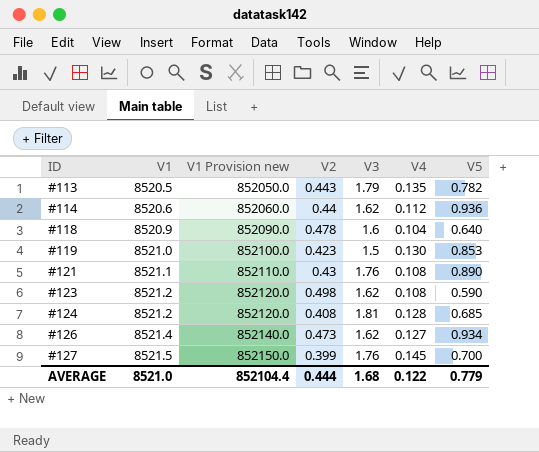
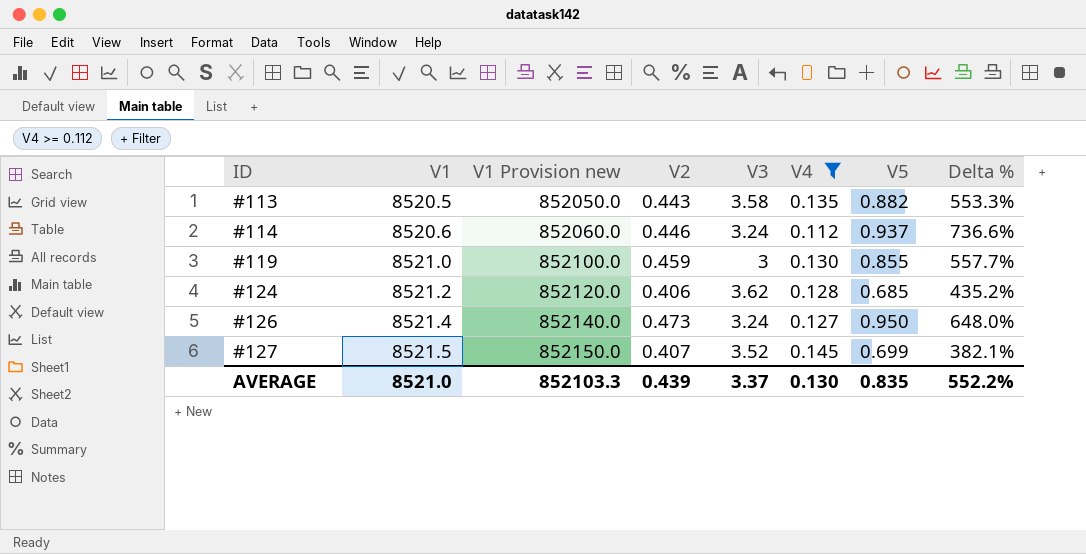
filter: none -> V4 >= 0.112
column Delta % | formula: none -> ([V5] - [V4]) / [V4]
#113 | V3: 1.79 -> 3.58
#113 | V5: 0.782 -> 0.882
#114 | V2: 0.44 -> 0.446
#114 | V3: 1.62 -> 3.24
#114 | V5: 0.936 -> 0.937
#119 | V2: 0.423 -> 0.459
#119 | V3: 1.5 -> 3
#119 | V5: 0.853 -> 0.855
#124 | V2: 0.408 -> 0.406
#124 | V3: 1.81 -> 3.62
#126 | V3: 1.62 -> 3.24
#126 | V5: 0.934 -> 0.950
#127 | V2: 0.399 -> 0.407
#127 | V3: 1.76 -> 3.52
#127 | V5: 0.700 -> 0.699
AVERAGE | V1 Provision new: 852104.4 -> 852103.3
AVERAGE | V2: 0.444 -> 0.439
AVERAGE | V3: 1.68 -> 3.37
AVERAGE | V4: 0.122 -> 0.130
AVERAGE | V5: 0.779 -> 0.835

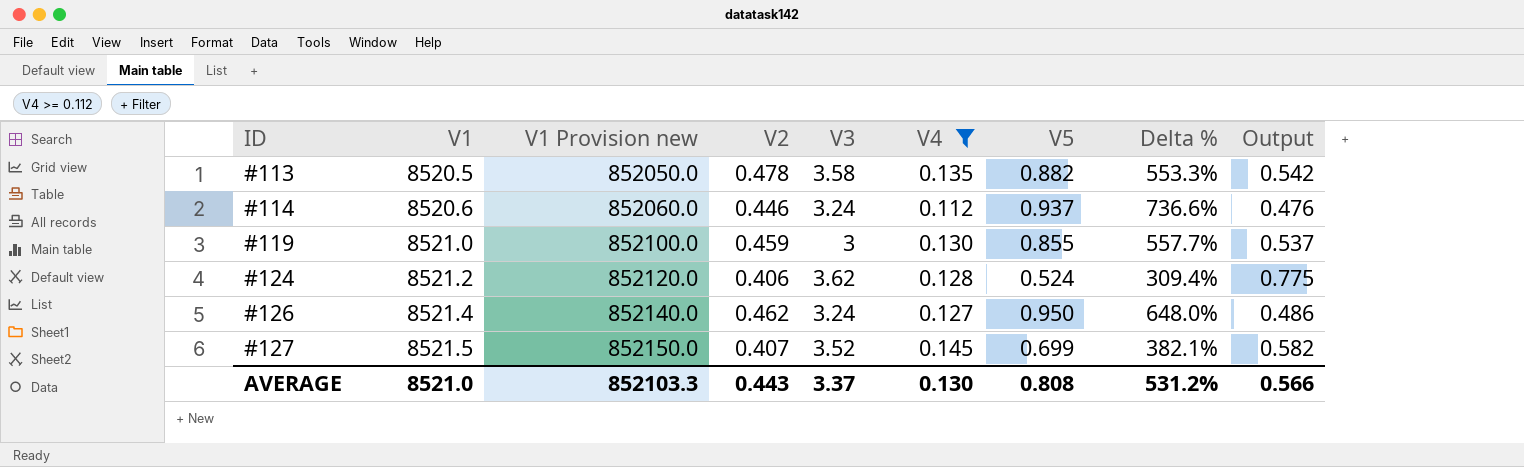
column Output | formula: none -> [V2] / [V5]
#113 | V2: 0.443 -> 0.478
#124 | V5: 0.685 -> 0.524
#124 | Delta %: 435.2% -> 309.4%
#126 | V2: 0.473 -> 0.462
AVERAGE | V2: 0.439 -> 0.443
AVERAGE | V5: 0.835 -> 0.808
AVERAGE | Delta %: 552.2% -> 531.2%

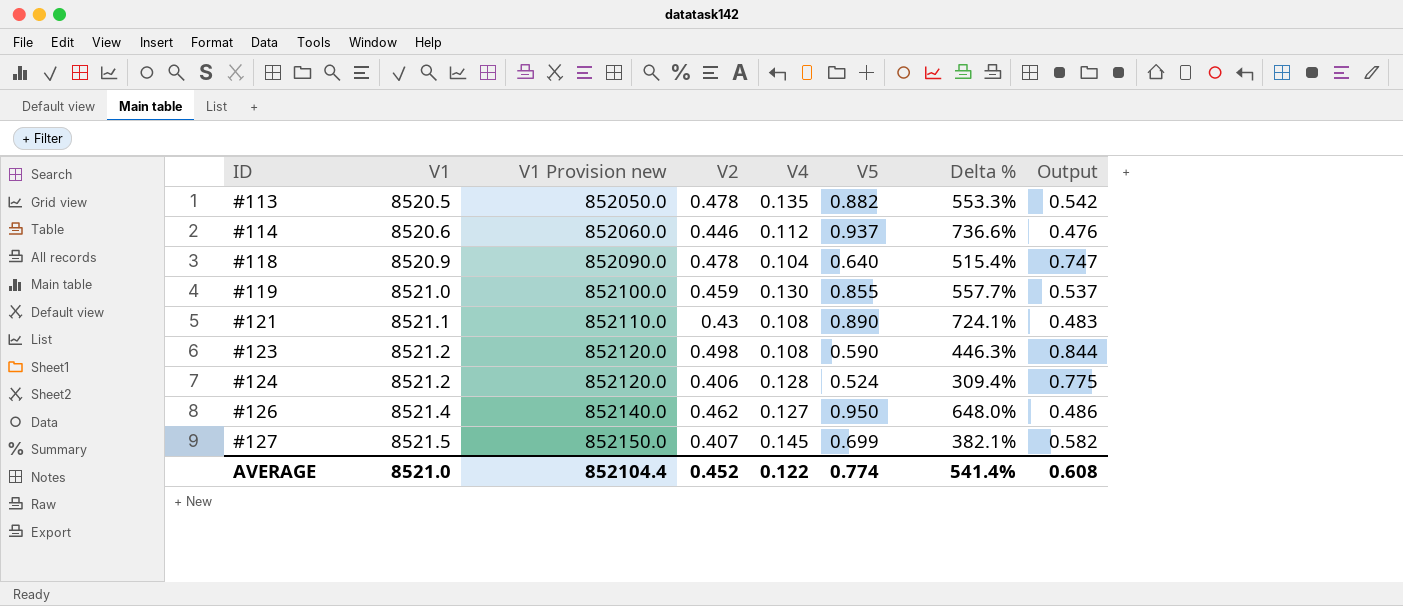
filter: V4 >= 0.112 -> none
column V3 | position: 5 -> none
AVERAGE | V1 Provision new: 852103.3 -> 852104.4
AVERAGE | V2: 0.443 -> 0.452
AVERAGE | V4: 0.130 -> 0.122
AVERAGE | V5: 0.808 -> 0.774
AVERAGE | Delta %: 531.2% -> 541.4%
AVERAGE | Output: 0.566 -> 0.608

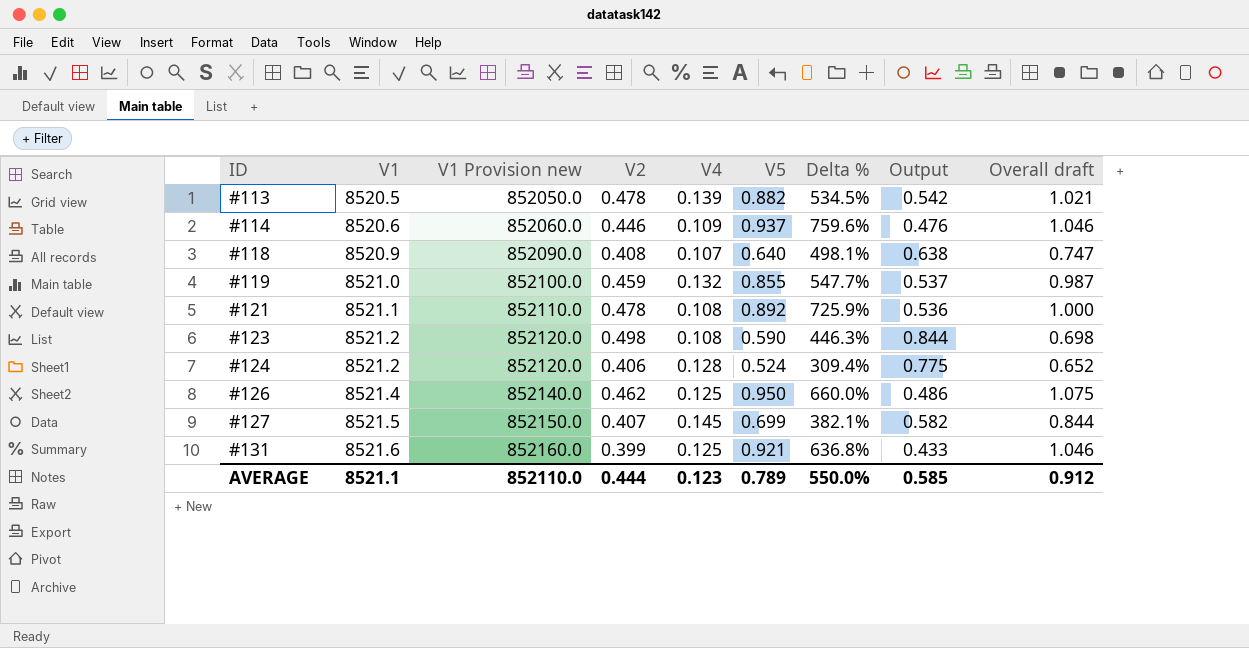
column Overall draft | formula: none -> [V4] + [V5]
#113 | V4: 0.135 -> 0.139
#113 | Delta %: 553.3% -> 534.5%
#114 | V4: 0.112 -> 0.109
#114 | Delta %: 736.6% -> 759.6%
#118 | V2: 0.478 -> 0.408
#118 | V4: 0.104 -> 0.107
#118 | Delta %: 515.4% -> 498.1%
#118 | Output: 0.747 -> 0.638
#119 | V4: 0.130 -> 0.132
#119 | Delta %: 557.7% -> 547.7%
#121 | V2: 0.43 -> 0.478
#121 | V5: 0.890 -> 0.892
#121 | Delta %: 724.1% -> 725.9%
#121 | Output: 0.483 -> 0.536
#126 | V4: 0.127 -> 0.125
#126 | Delta %: 648.0% -> 660.0%
row #131: none -> 8521.6 | 852160.0 | 0.399 | 0.125 | 0.921 | 636.8% | 0.433 | 1.046
AVERAGE | V1: 8521.0 -> 8521.1
AVERAGE | V1 Provision new: 852104.4 -> 852110.0
AVERAGE | V2: 0.452 -> 0.444
AVERAGE | V4: 0.122 -> 0.123
AVERAGE | V5: 0.774 -> 0.789
AVERAGE | Delta %: 541.4% -> 550.0%
AVERAGE | Output: 0.608 -> 0.585

